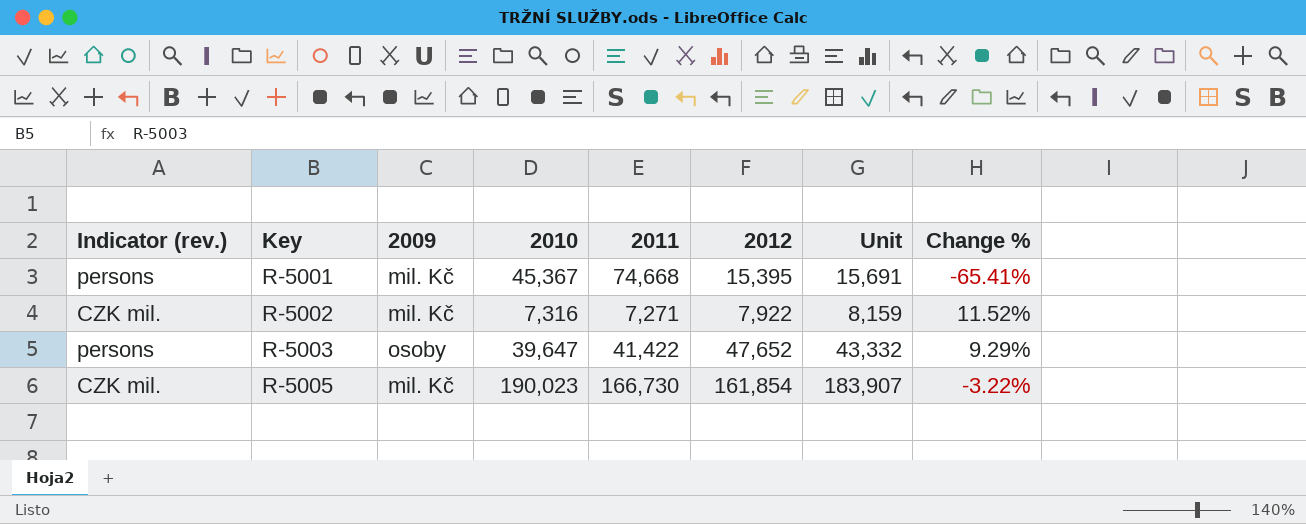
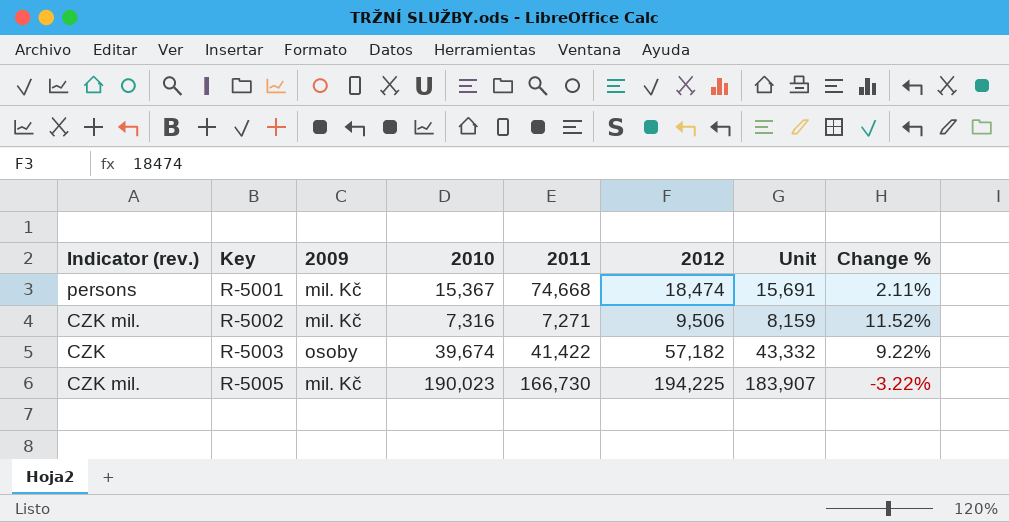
R-5001 | 2010: 45,367 -> 15,367
R-5001 | 2012: 15,395 -> 18,474
R-5001 | Change %: -65.41% -> 2.11%
R-5002 | 2012: 7,922 -> 9,506
R-5003 | Indicator (rev.): persons -> CZK
R-5003 | 2010: 39,647 -> 39,674
R-5003 | 2012: 47,652 -> 57,182
R-5003 | Change %: 9.29% -> 9.22%
R-5005 | 2012: 161,854 -> 194,225

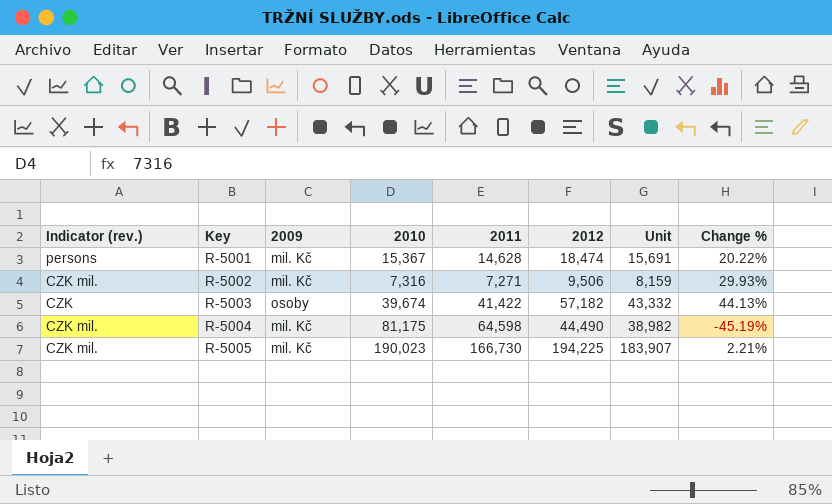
column Change % | formula: ([Unit] - [2010]) / [2010] -> ([2012] - [2010]) / [2010]
R-5001 | 2011: 74,668 -> 14,628
row R-5004: none -> CZK mil. | mil. Kč | 81,175 | 64,598 | 44,490 | 38,982 | -45.19%

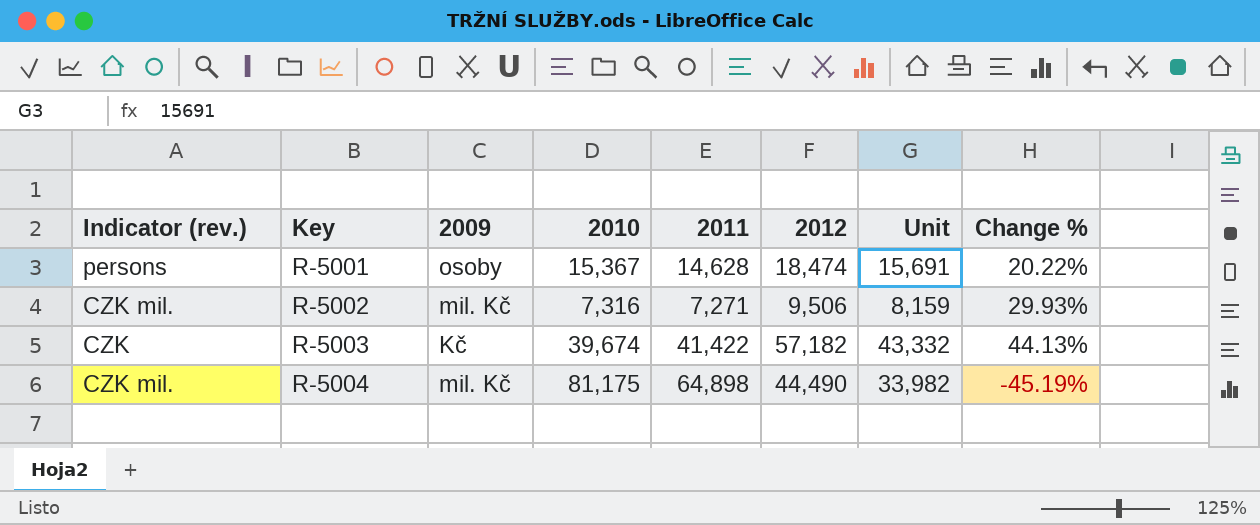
row R-5005: CZK mil. | mil. Kč | 190,023 | 166,730 | 194,225 | 183,907 | 2.21% -> none
R-5001 | 2009: mil. Kč -> osoby
R-5003 | 2009: osoby -> Kč
R-5004 | 2011: 64,598 -> 64,898
R-5004 | Unit: 38,982 -> 33,982

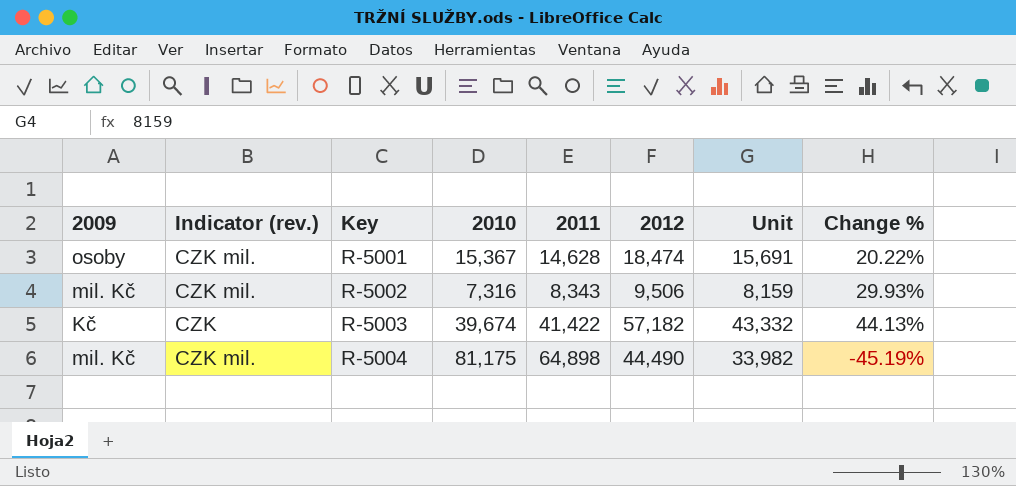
column 2009 | position: 3 -> 1
R-5001 | Indicator (rev.): persons -> CZK mil.
R-5002 | 2011: 7,271 -> 8,343

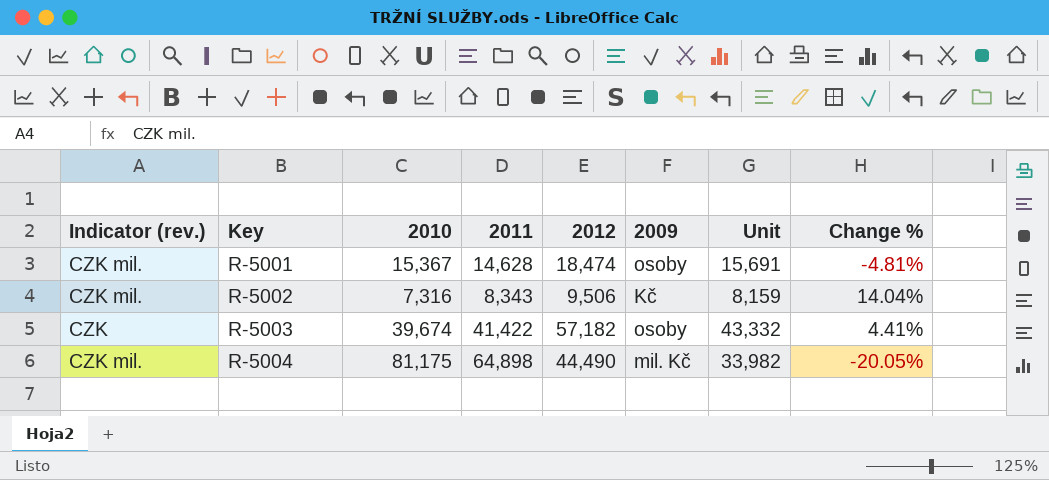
column 2009 | position: 1 -> 6
column Change % | formula: ([2012] - [2010]) / [2010] -> ([2011] - [2010]) / [2010]
R-5002 | 2009: mil. Kč -> Kč
R-5003 | 2009: Kč -> osoby

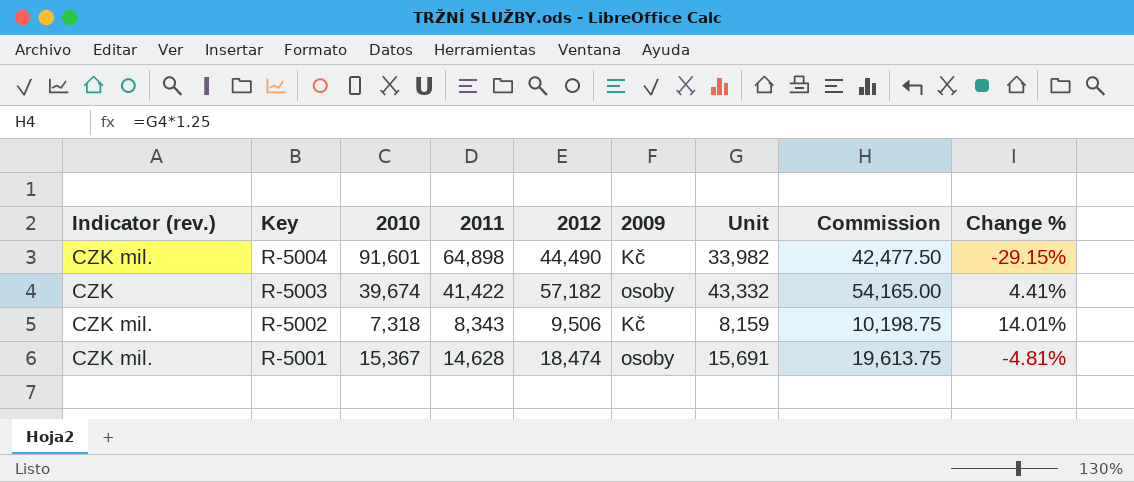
row order: Key ascending -> Key descending
column Commission | formula: none -> [Unit] * 1.25
R-5004 | 2010: 81,175 -> 91,601
R-5004 | 2009: mil. Kč -> Kč
R-5004 | Change %: -20.05% -> -29.15%
R-5002 | 2010: 7,316 -> 7,318
R-5002 | Change %: 14.04% -> 14.01%

